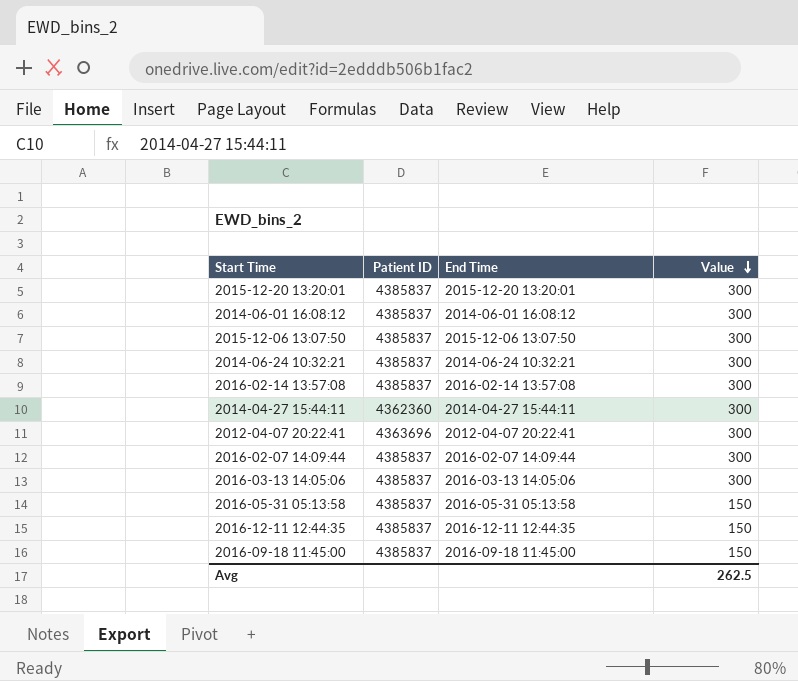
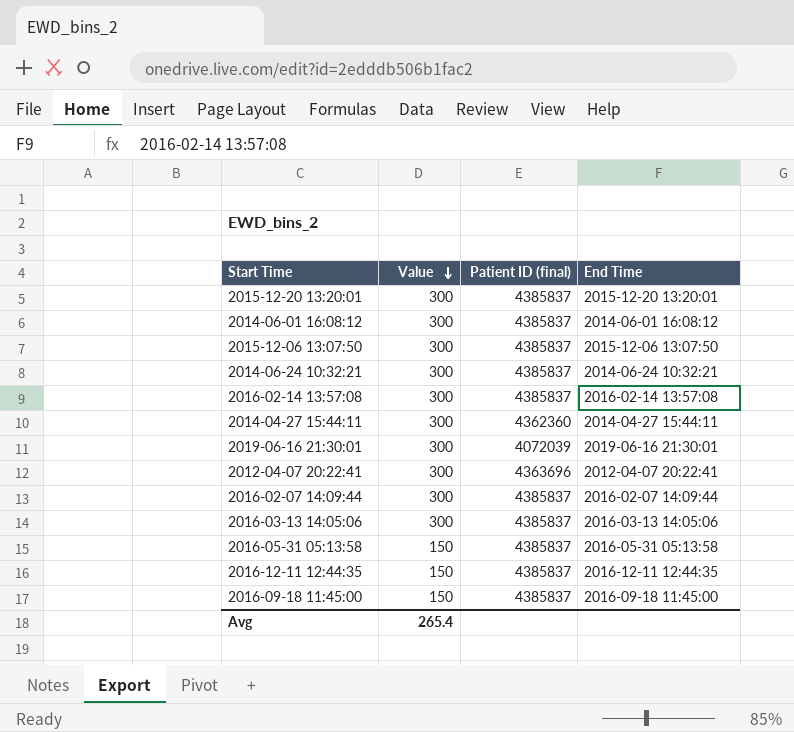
column Value | position: 4 -> 2
column name: Patient ID -> Patient ID (final)
row 2019-06-16 21:30:01: none -> 300 | 4072039 | 2019-06-16 21:30:01
Avg | Value: 262.5 -> 265.4

